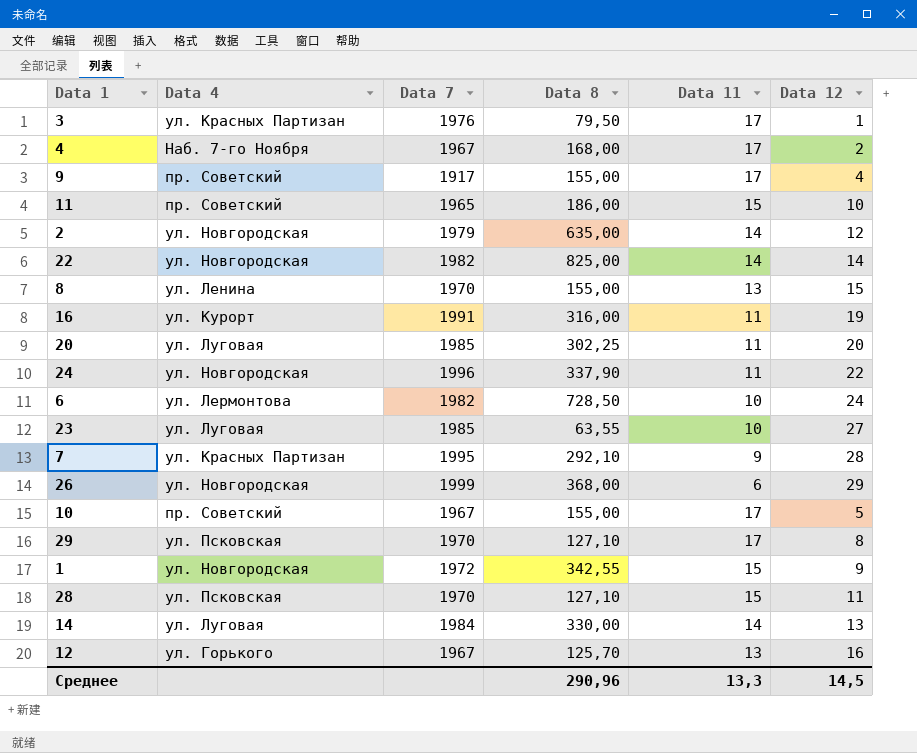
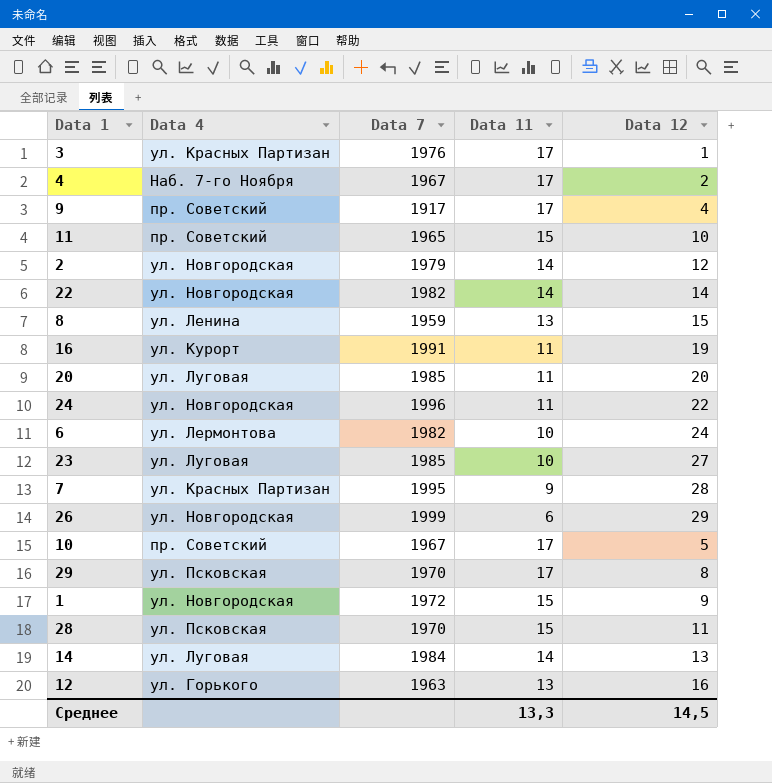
column Data 8 | position: 4 -> none
8 | Data 7: 1970 -> 1959
12 | Data 7: 1967 -> 1963

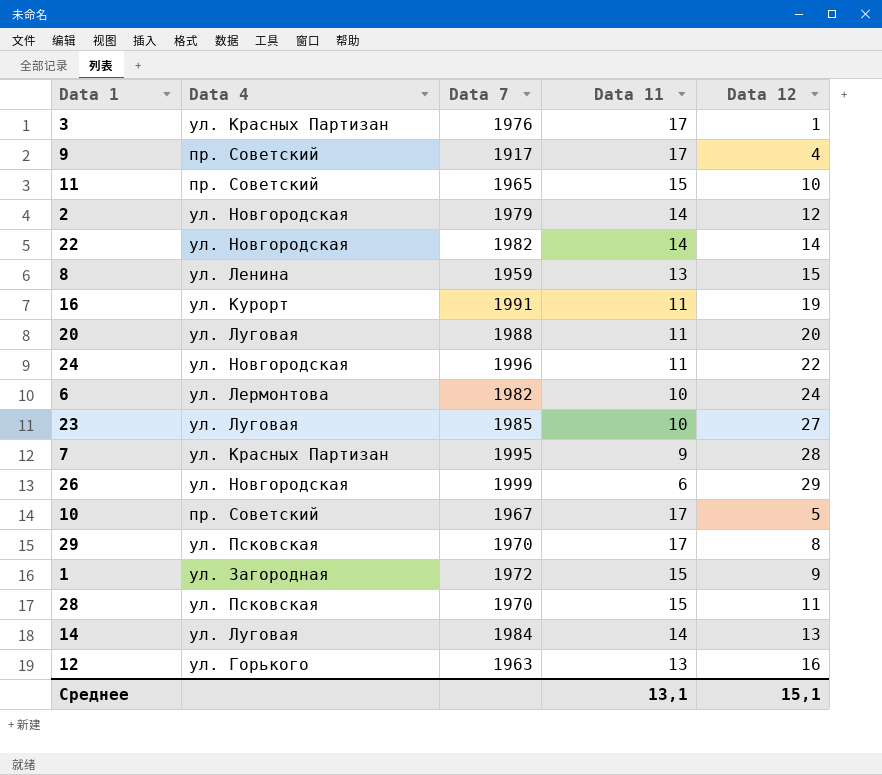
row 4: Наб. 7-го Ноября | 1967 | 17 | 2 -> none
20 | Data 7: 1985 -> 1988
1 | Data 4: ул. Новгородская -> ул. Загородная
Среднее | Data 11: 13,3 -> 13,1
Среднее | Data 12: 14,5 -> 15,1

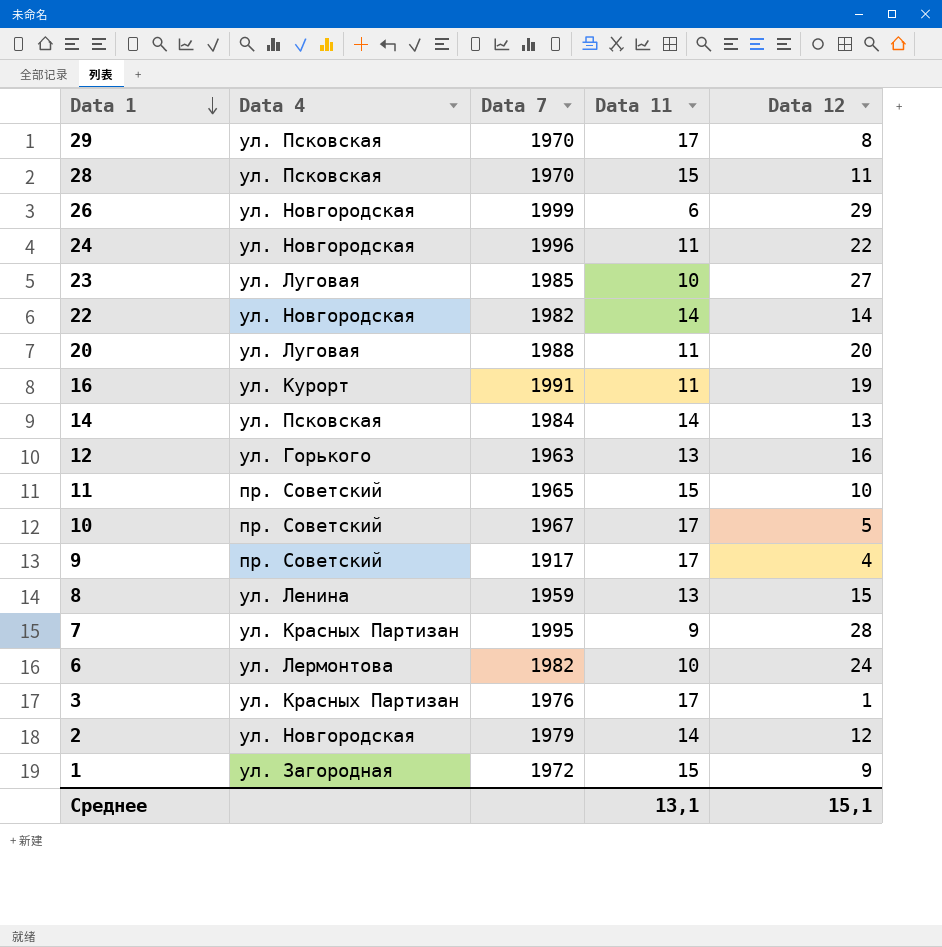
row order: none -> Data 1 descending
14 | Data 4: ул. Луговая -> ул. Псковская

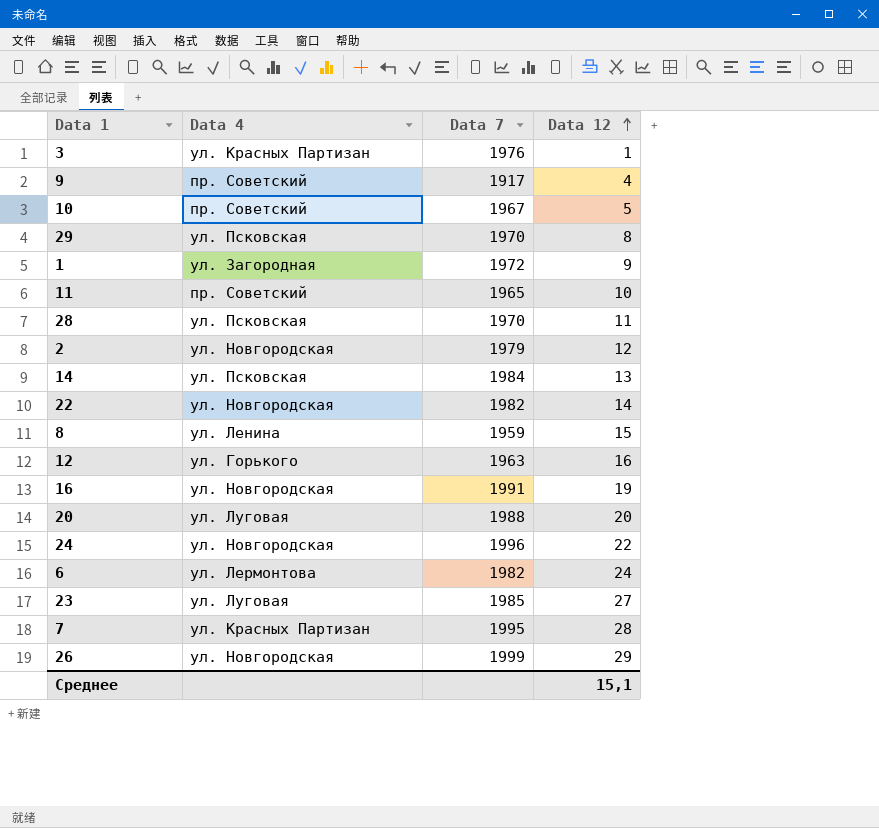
row order: Data 1 descending -> Data 12 ascending
column Data 11 | position: 4 -> none
16 | Data 4: ул. Курорт -> ул. Новгородская

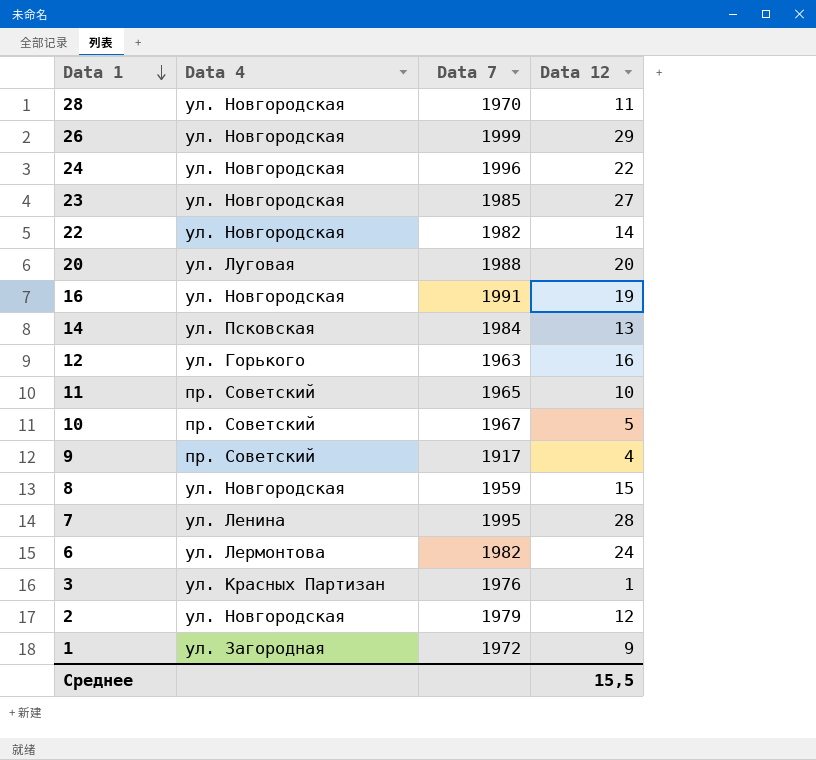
row order: Data 12 ascending -> Data 1 descending
row 29: ул. Псковская | 1970 | 8 -> none
28 | Data 4: ул. Псковская -> ул. Новгородская
23 | Data 4: ул. Луговая -> ул. Новгородская
8 | Data 4: ул. Ленина -> ул. Новгородская
7 | Data 4: ул. Красных Партизан -> ул. Ленина
Среднее | Data 12: 15,1 -> 15,5

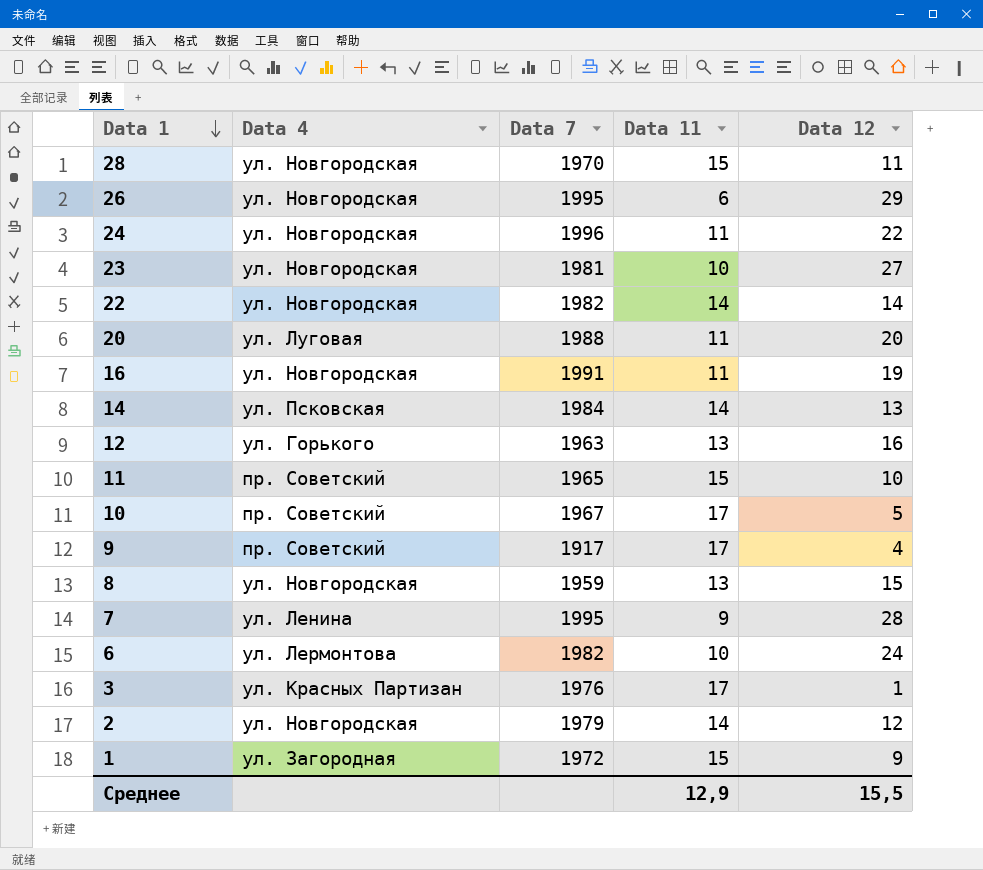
column Data 11 | position: none -> 4
26 | Data 7: 1999 -> 1995
23 | Data 7: 1985 -> 1981

